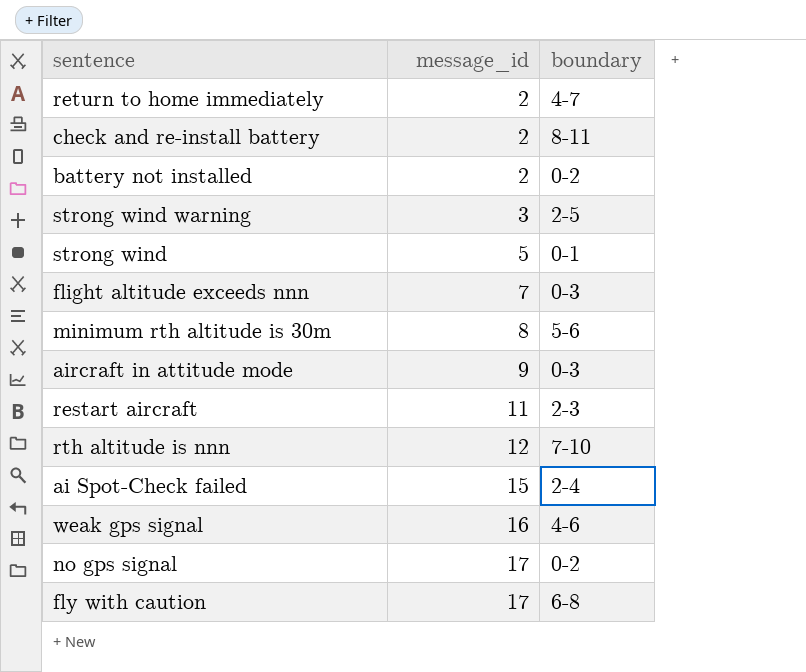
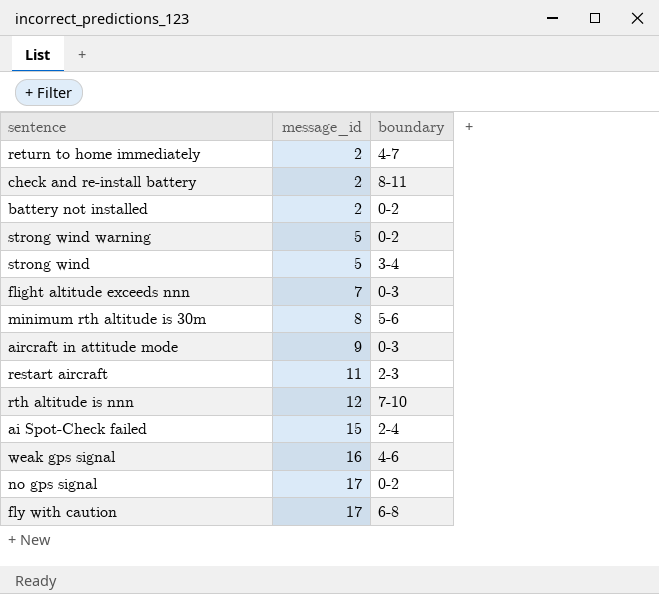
strong wind warning | message_id: 3 -> 5
strong wind warning | boundary: 2-5 -> 0-2
strong wind | boundary: 0-1 -> 3-4

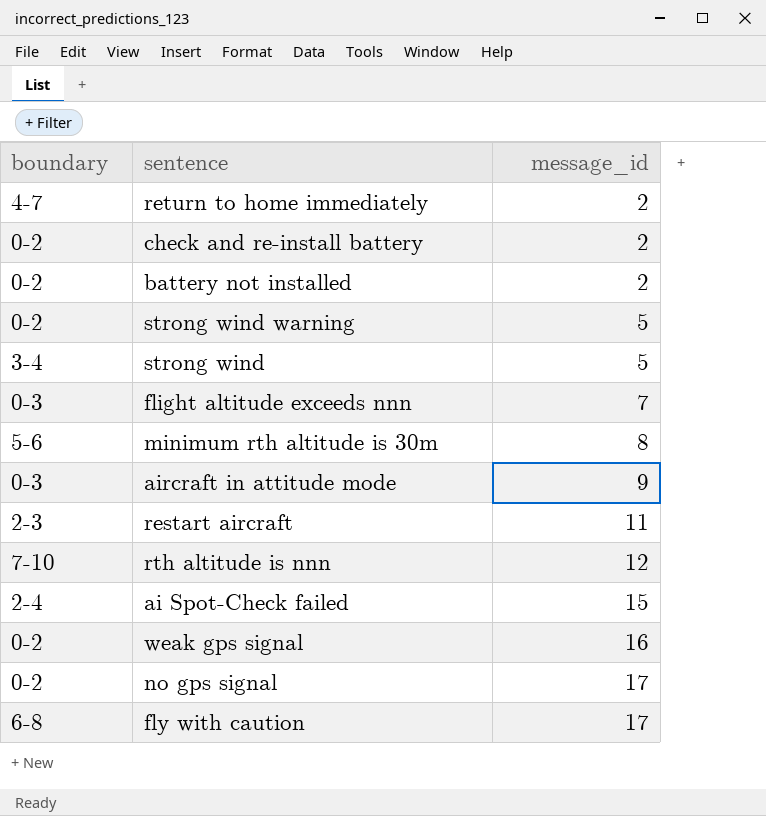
column boundary | position: 3 -> 1
check and re-install battery | boundary: 8-11 -> 0-2
weak gps signal | boundary: 4-6 -> 0-2

